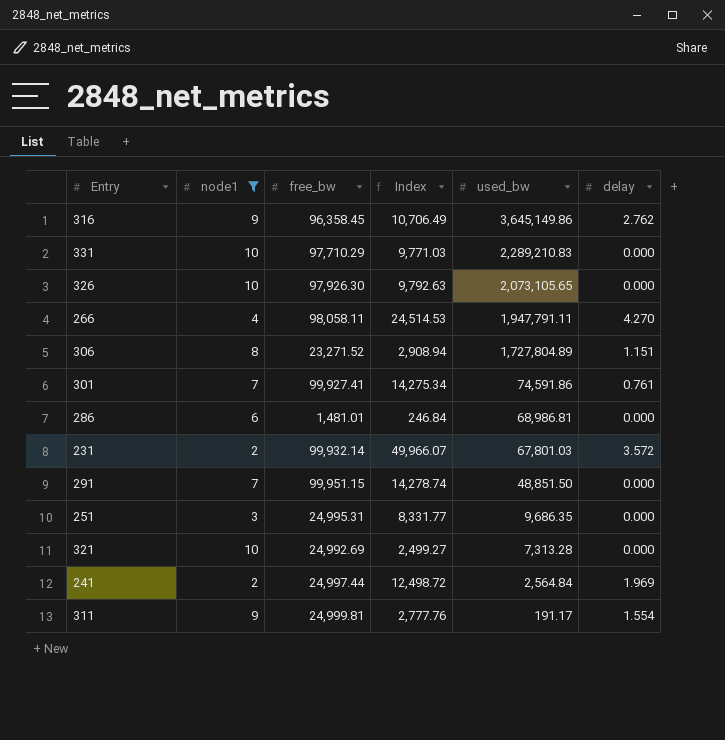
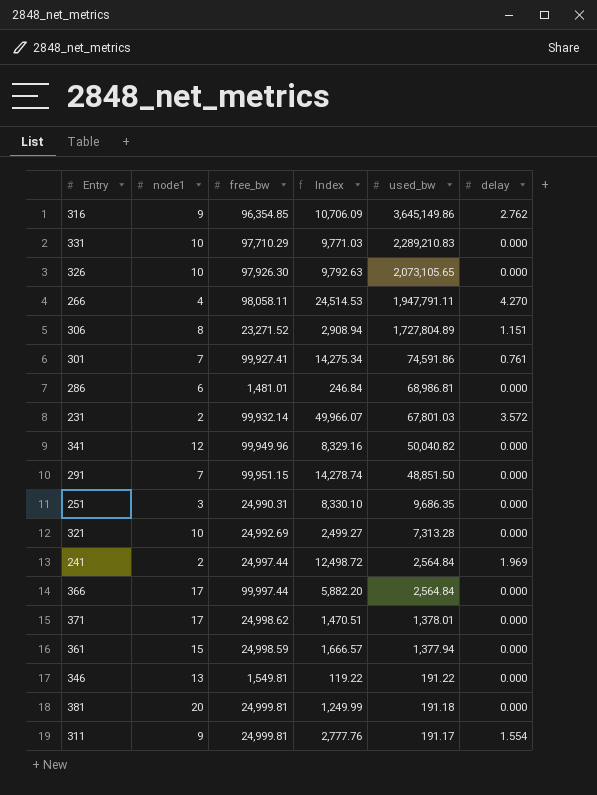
filter: node1 <= 10 -> none
316 | free_bw: 96,358.45 -> 96,354.85
316 | Index: 10,706.49 -> 10,706.09
251 | free_bw: 24,995.31 -> 24,990.31
251 | Index: 8,331.77 -> 8,330.10

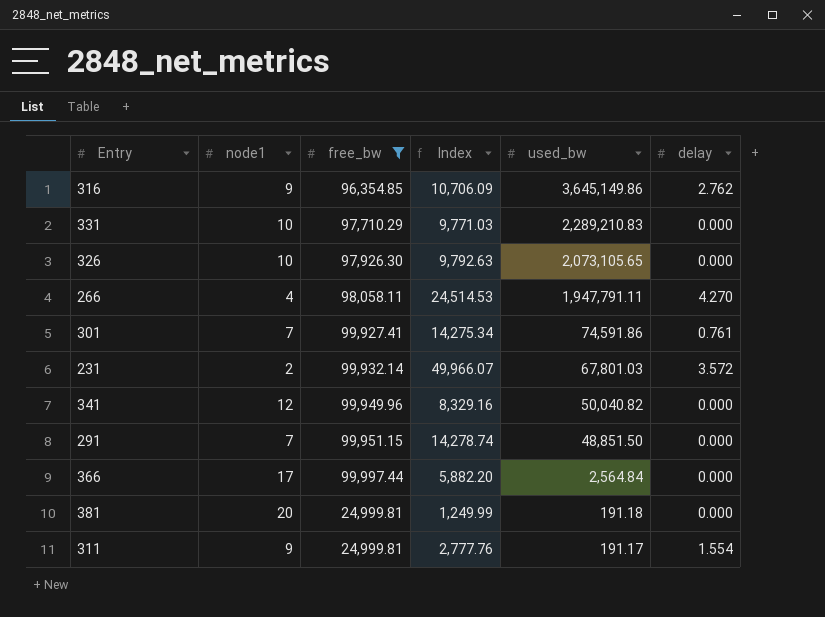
filter: none -> free_bw >= 24,999.81

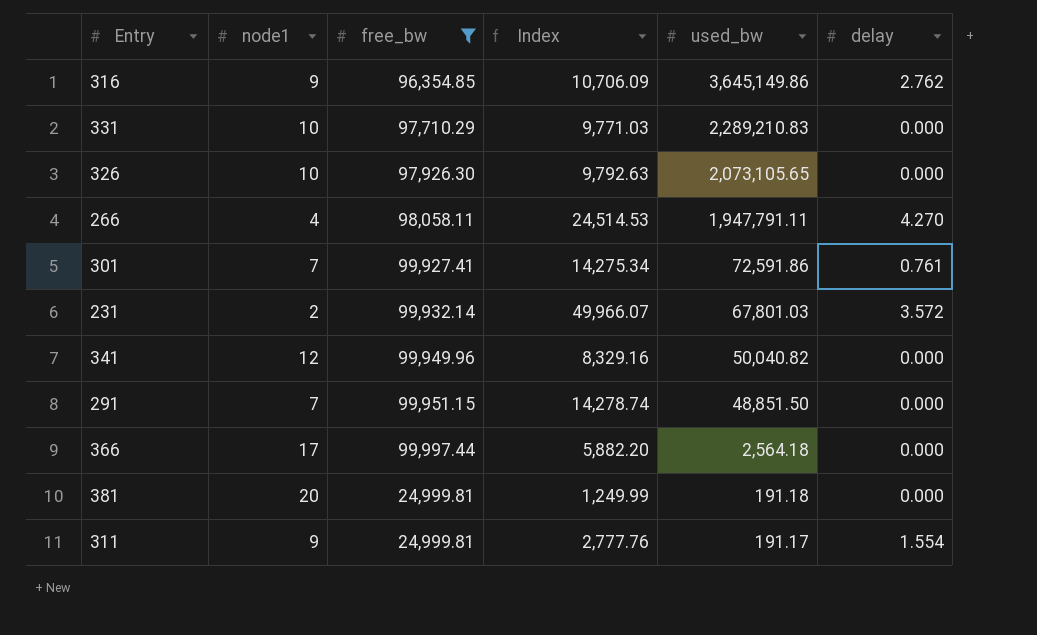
301 | used_bw: 74,591.86 -> 72,591.86
366 | used_bw: 2,564.84 -> 2,564.18

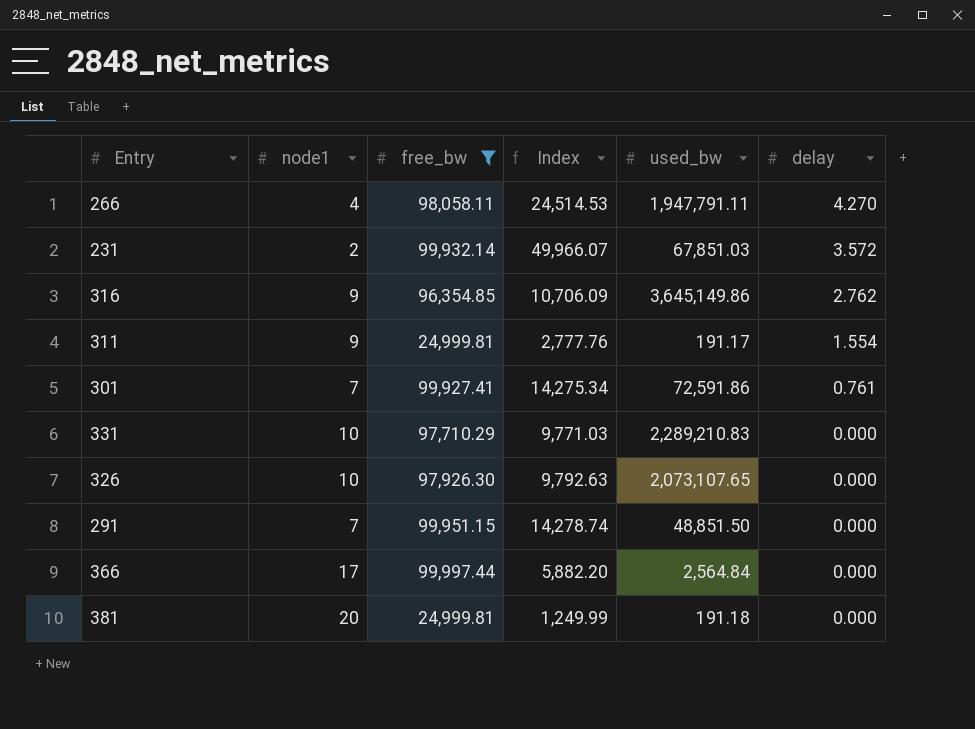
row order: used_bw descending -> delay descending
row 341: 12 | 99,949.96 | 8,329.16 | 50,040.82 | 0.000 -> none
231 | used_bw: 67,801.03 -> 67,851.03
326 | used_bw: 2,073,105.65 -> 2,073,107.65
366 | used_bw: 2,564.18 -> 2,564.84

